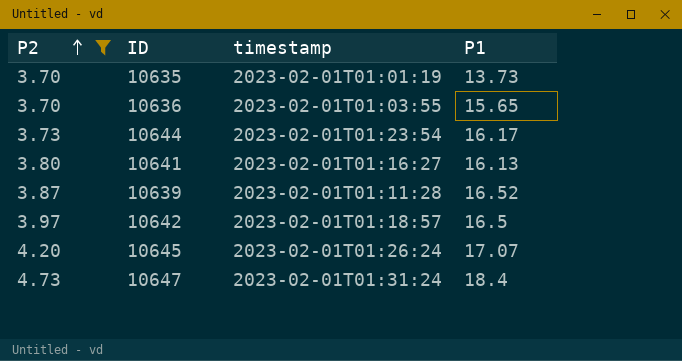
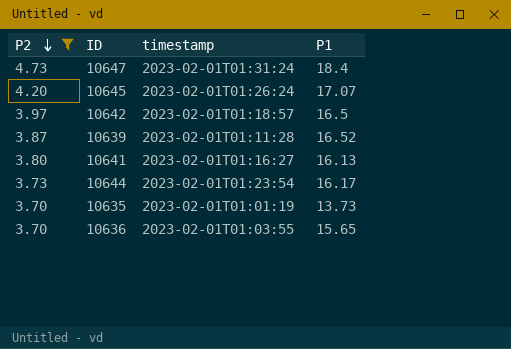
row order: P2 ascending -> P2 descending

